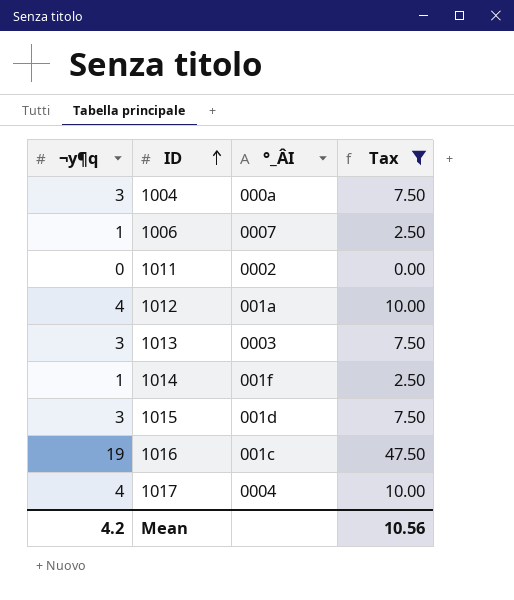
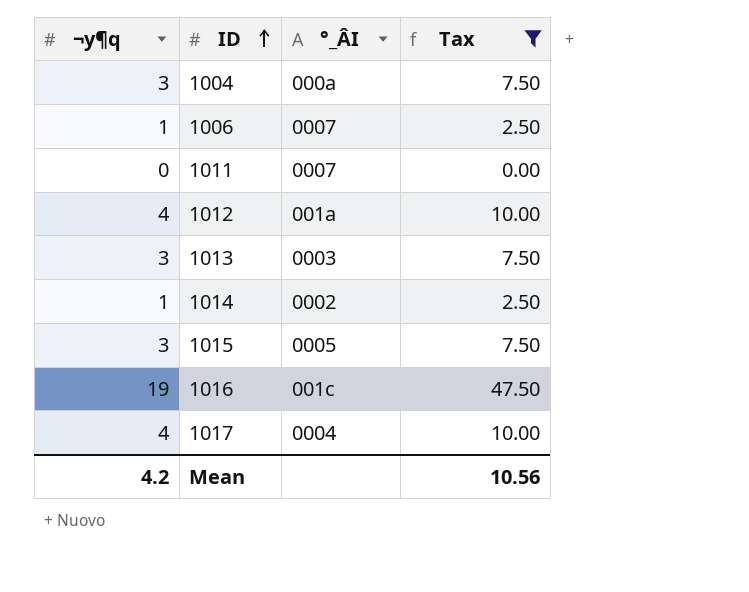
1011 | °_ÂI: 0002 -> 0007
1014 | °_ÂI: 001f -> 0002
1015 | °_ÂI: 001d -> 0005

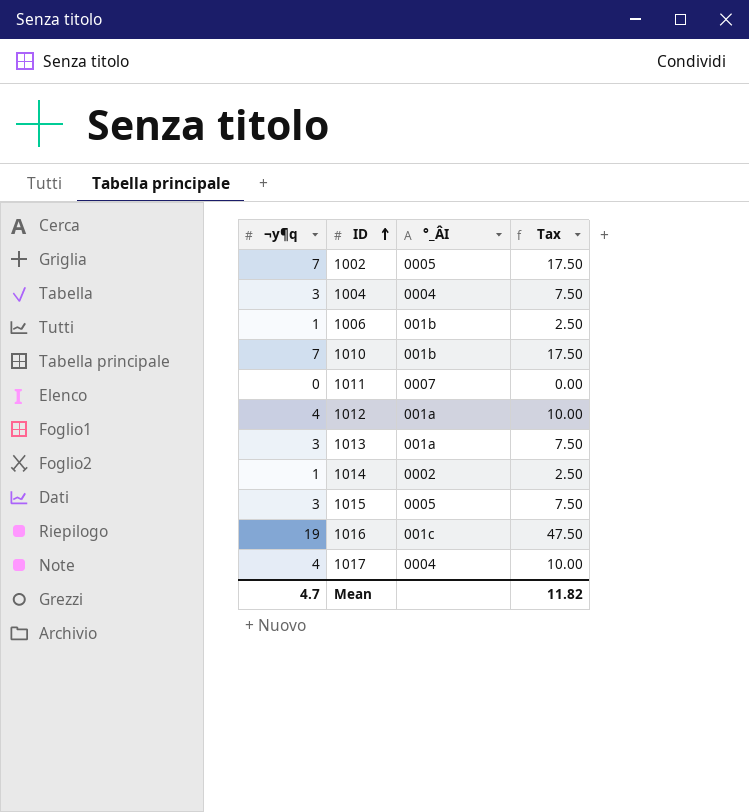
filter: Tax != 17.50 -> none
1004 | °_ÂI: 000a -> 0004
1006 | °_ÂI: 0007 -> 001b
1013 | °_ÂI: 0003 -> 001a
Mean | ¬y¶q: 4.2 -> 4.7
Mean | Tax: 10.56 -> 11.82

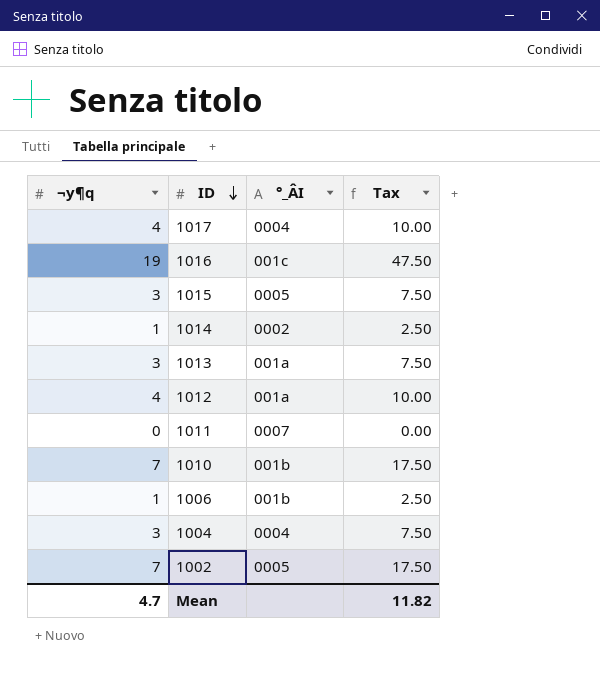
row order: ID ascending -> ID descending

